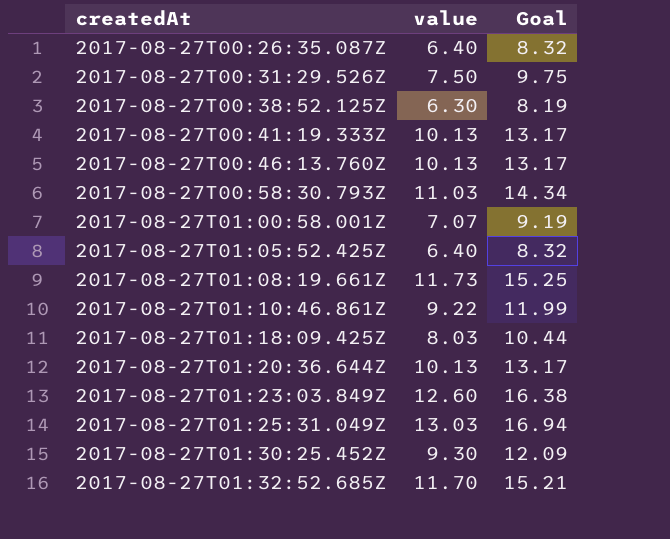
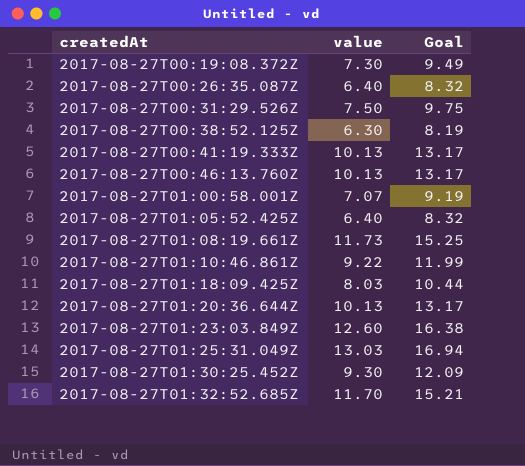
row 2017-08-27T00:58:30.793Z: 11.03 | 14.34 -> none
row 2017-08-27T00:19:08.372Z: none -> 7.30 | 9.49

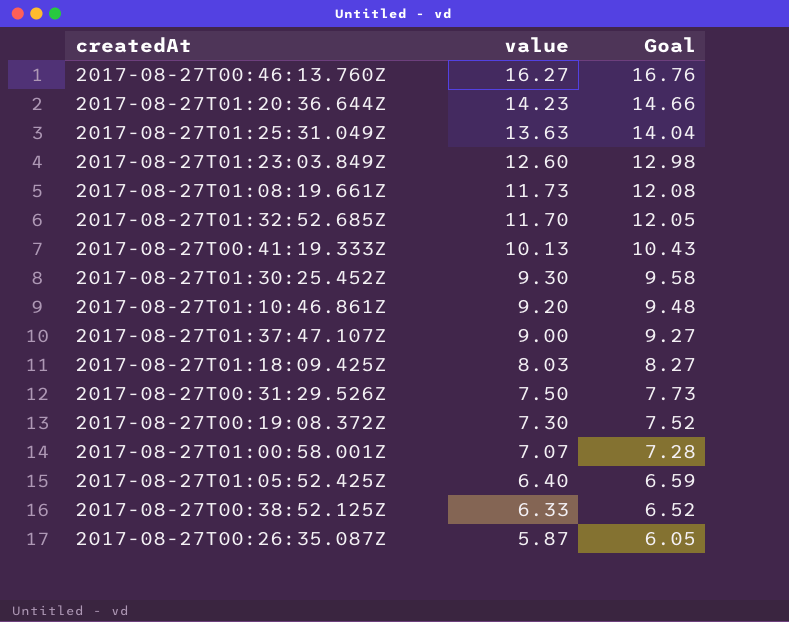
row order: createdAt ascending -> value descending
column Goal | formula: [value] * 1.3 -> [value] * 1.03
2017-08-27T00:46:13.760Z | value: 10.13 -> 16.27
2017-08-27T01:20:36.644Z | value: 10.13 -> 14.23
2017-08-27T01:25:31.049Z | value: 13.03 -> 13.63
2017-08-27T01:10:46.861Z | value: 9.22 -> 9.20
row 2017-08-27T01:37:47.107Z: none -> 9.00 | 9.27
2017-08-27T00:38:52.125Z | value: 6.30 -> 6.33
2017-08-27T00:26:35.087Z | value: 6.40 -> 5.87

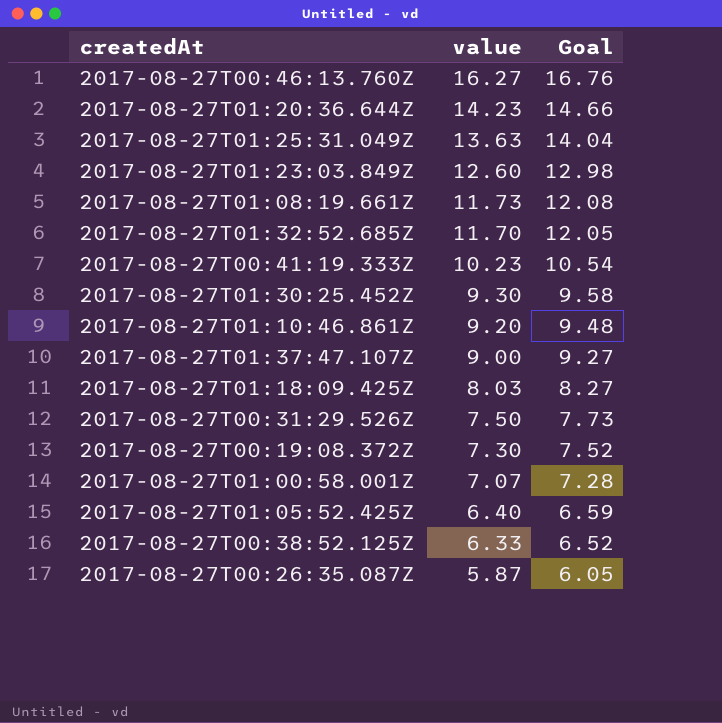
2017-08-27T00:41:19.333Z | value: 10.13 -> 10.23
2017-08-27T00:41:19.333Z | Goal: 10.43 -> 10.54

